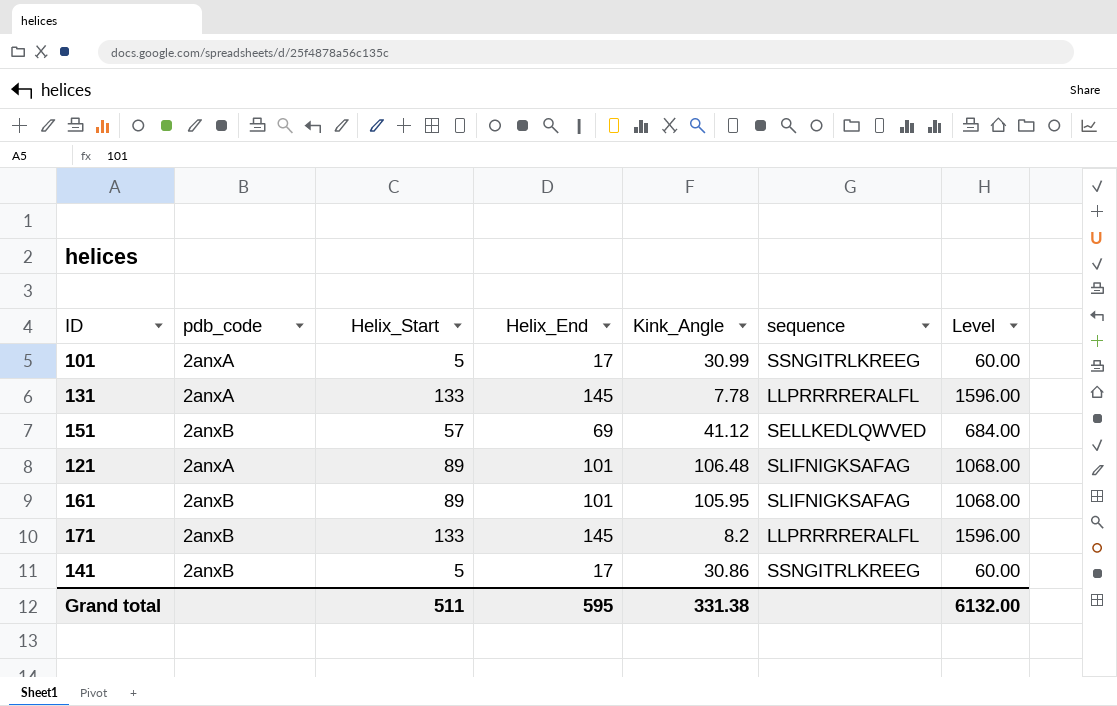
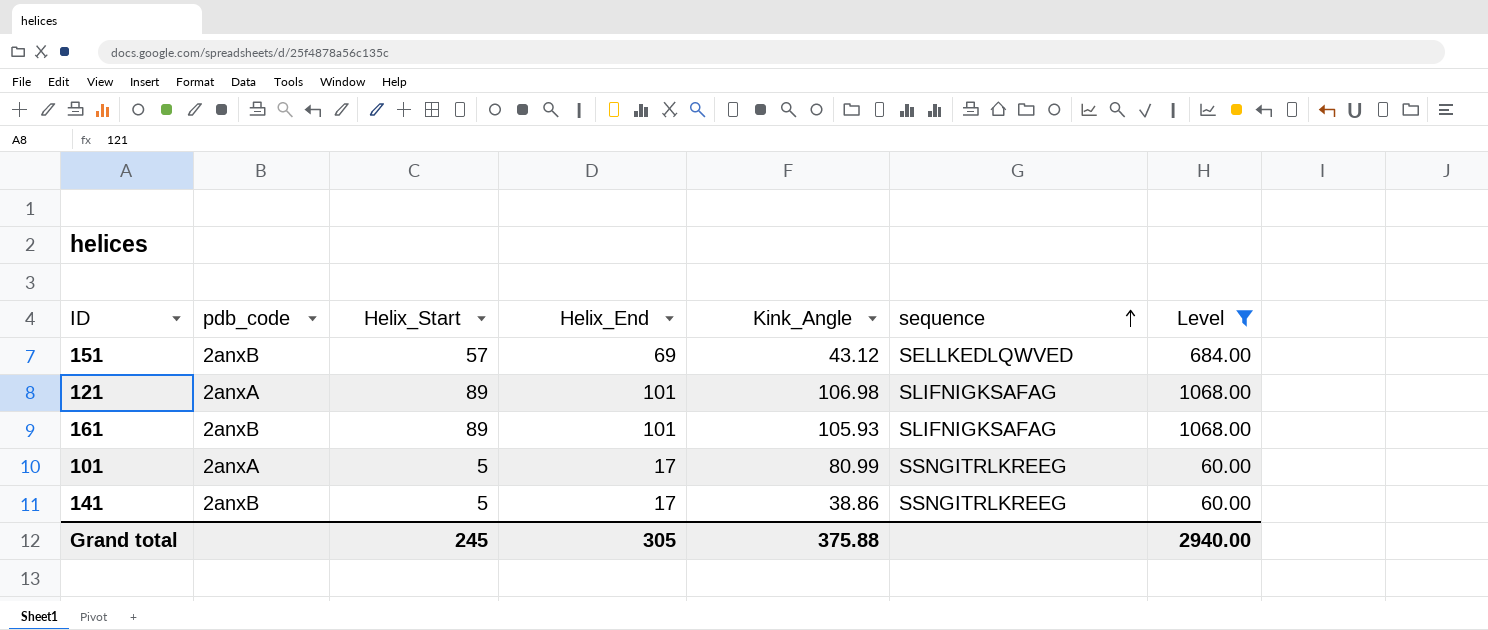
filter: none -> Level != 1596.00
row order: none -> sequence ascending
151 | Kink_Angle: 41.12 -> 43.12
121 | Kink_Angle: 106.48 -> 106.98
161 | Kink_Angle: 105.95 -> 105.93
101 | Kink_Angle: 30.99 -> 80.99
141 | Kink_Angle: 30.86 -> 38.86
Grand total | Helix_Start: 511 -> 245
Grand total | Helix_End: 595 -> 305
Grand total | Kink_Angle: 331.38 -> 375.88
Grand total | Level: 6132.00 -> 2940.00

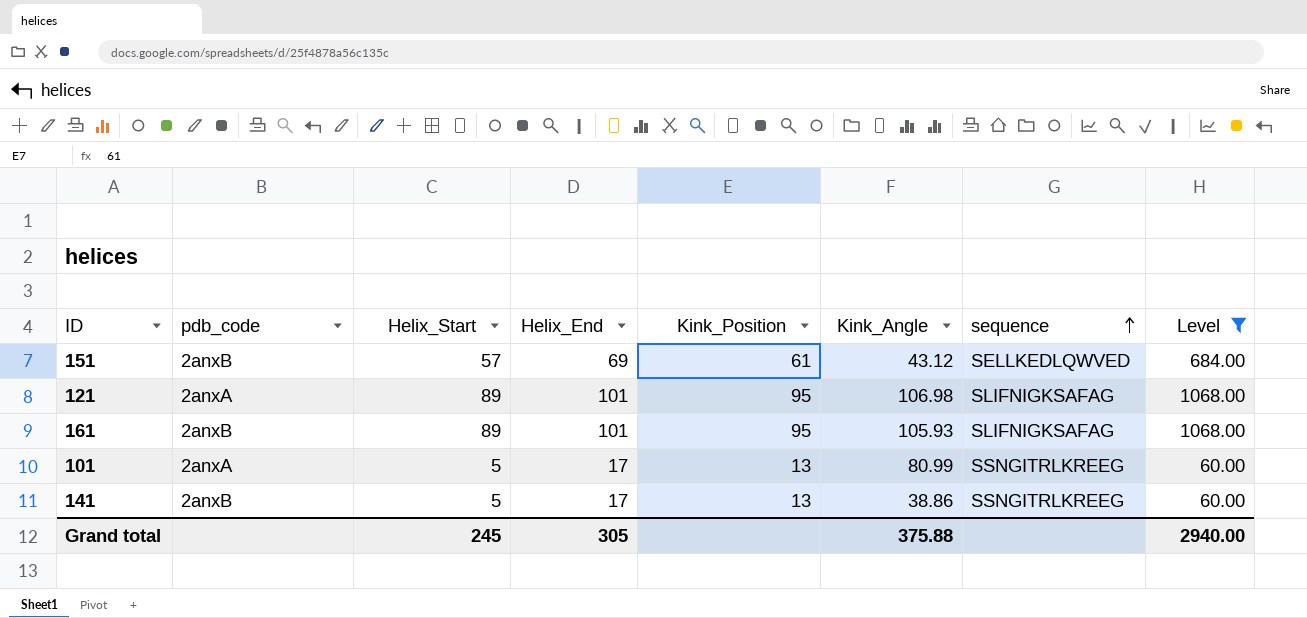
column Kink_Position | position: none -> 5

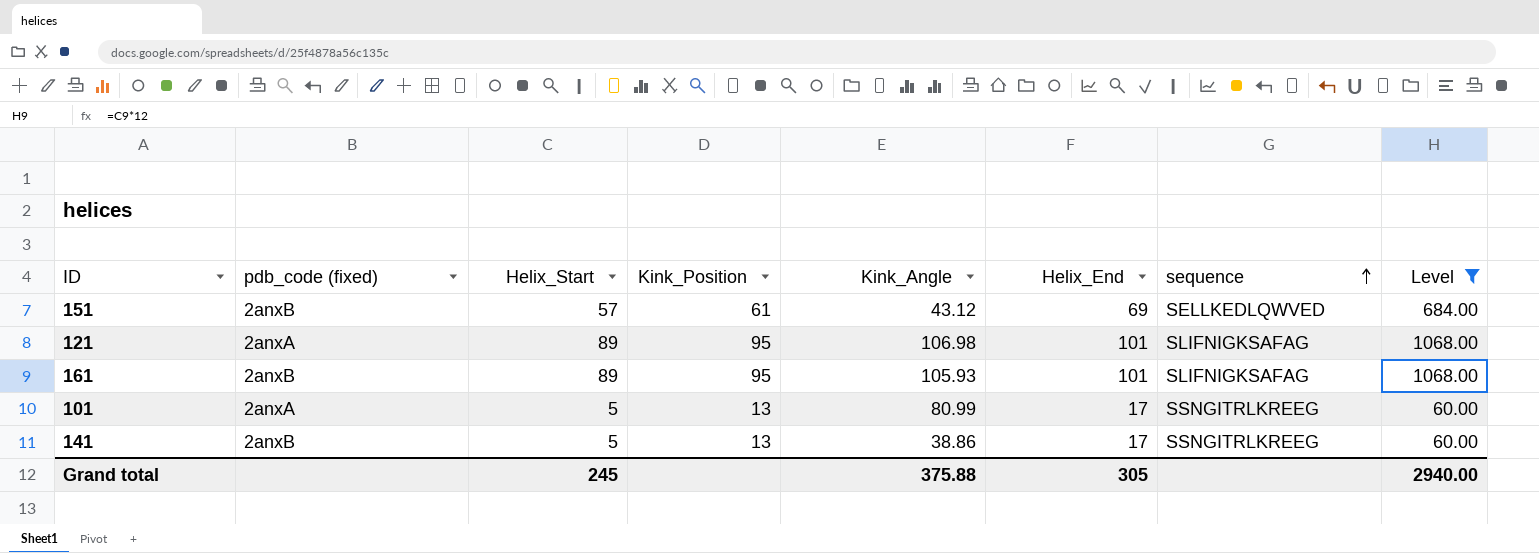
column name: pdb_code -> pdb_code (fixed)
column Helix_End | position: 4 -> 6

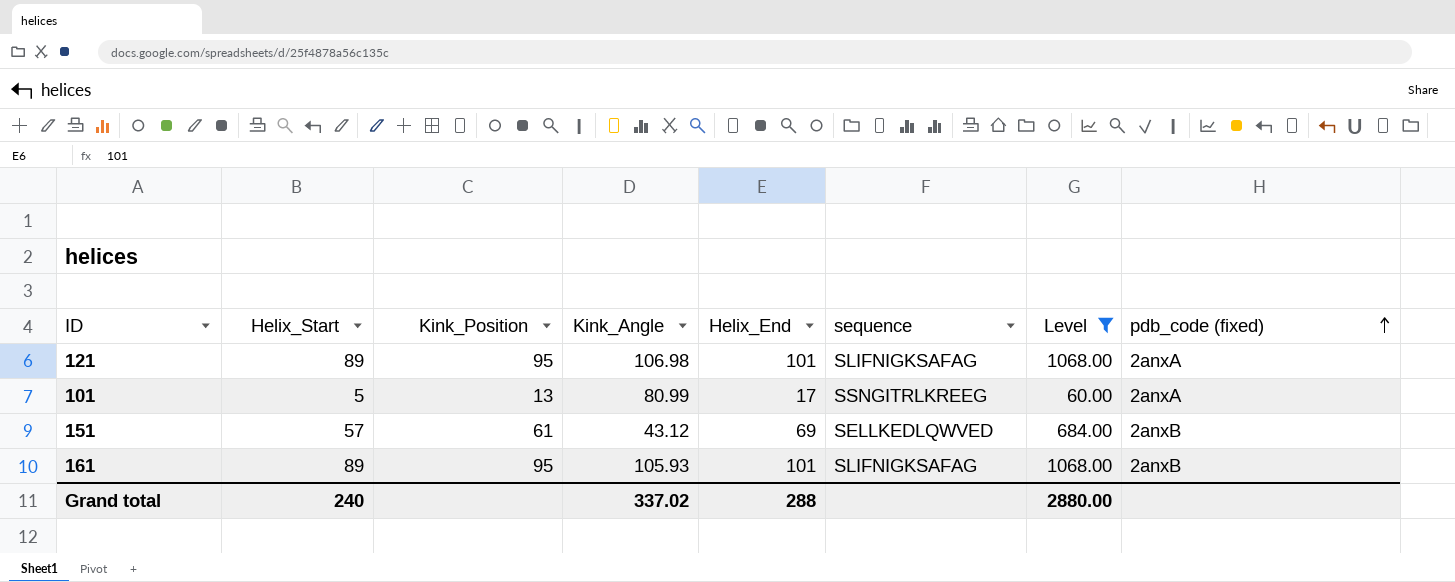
row order: sequence ascending -> pdb_code (fixed) ascending
column pdb_code (fixed) | position: 2 -> 8
row 141: 2anxB | 5 | 13 | 38.86 | 17 | SSNGITRLKREEG | 60.00 -> none
Grand total | Helix_Start: 245 -> 240
Grand total | Kink_Angle: 375.88 -> 337.02
Grand total | Helix_End: 305 -> 288
Grand total | Level: 2940.00 -> 2880.00

